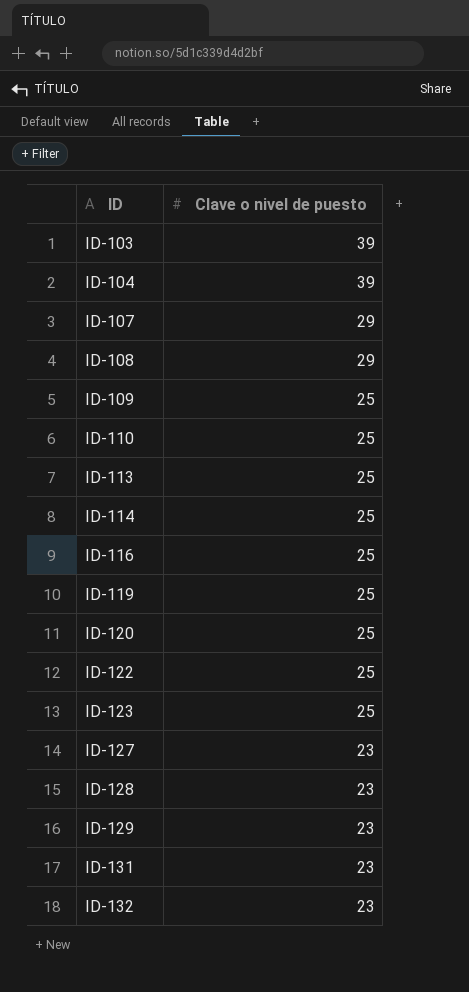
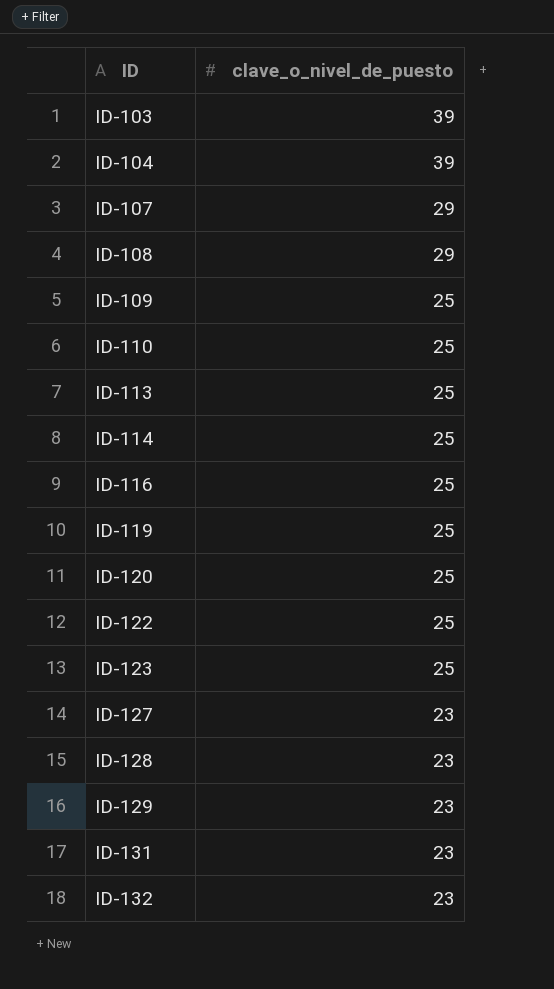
column name: Clave o nivel de puesto -> clave_o_nivel_de_puesto

